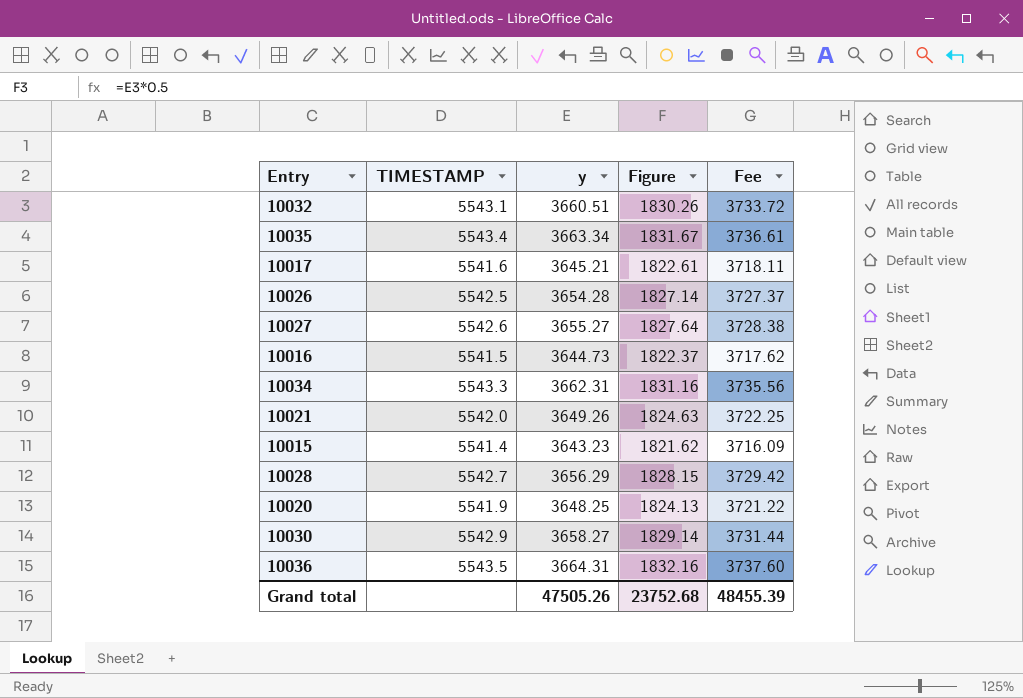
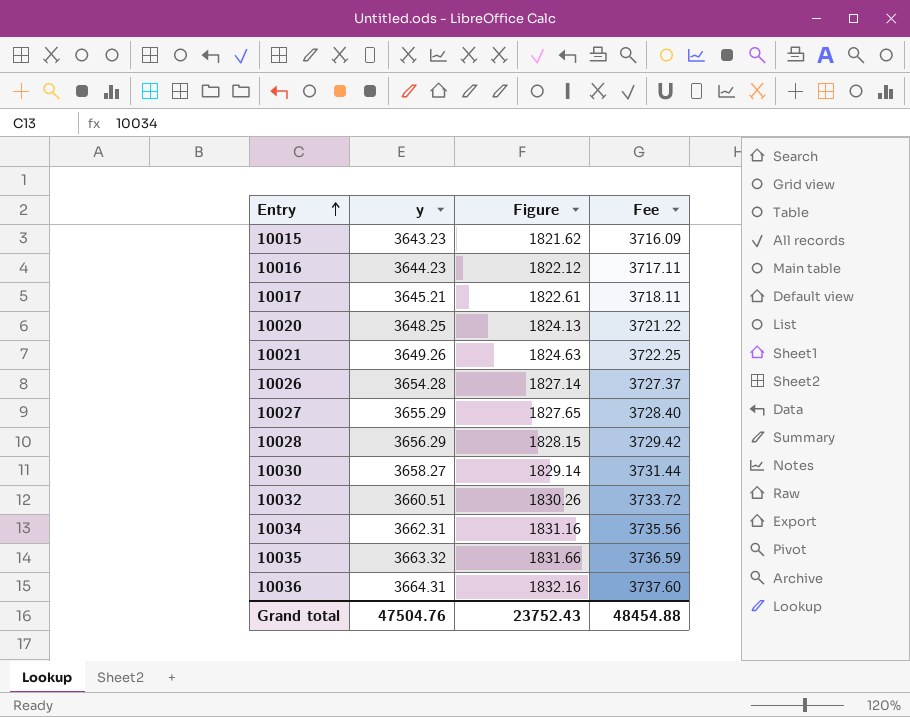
row order: none -> Entry ascending
column TIMESTAMP | position: 2 -> none
10016 | y: 3644.73 -> 3644.23
10016 | Figure: 1822.37 -> 1822.12
10016 | Fee: 3717.62 -> 3717.11
10027 | y: 3655.27 -> 3655.29
10027 | Figure: 1827.64 -> 1827.65
10027 | Fee: 3728.38 -> 3728.40
10035 | y: 3663.34 -> 3663.32
10035 | Figure: 1831.67 -> 1831.66
10035 | Fee: 3736.61 -> 3736.59
Grand total | y: 47505.26 -> 47504.76
Grand total | Figure: 23752.68 -> 23752.43
Grand total | Fee: 48455.39 -> 48454.88

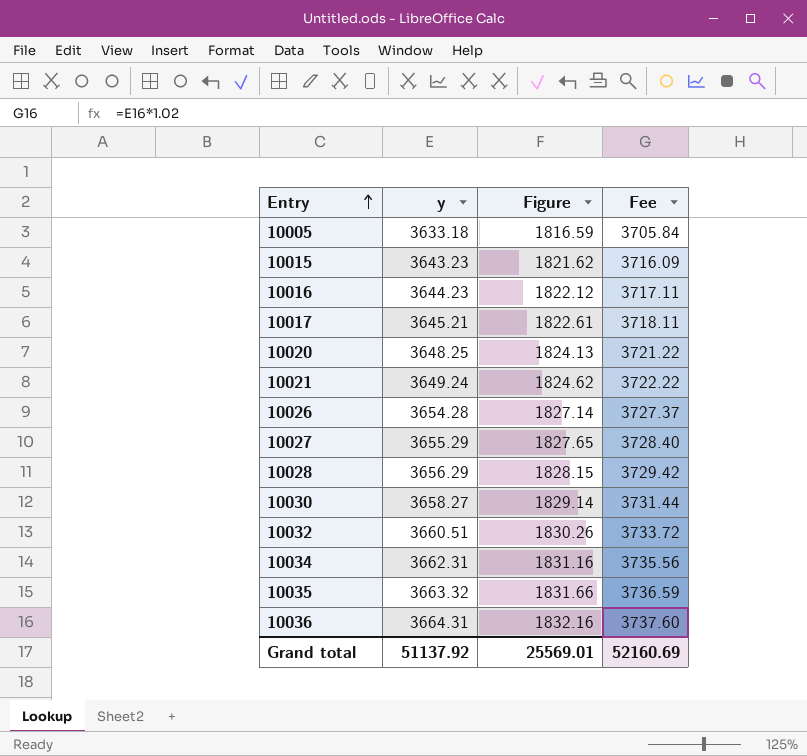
row 10005: none -> 3633.18 | 1816.59 | 3705.84
10021 | y: 3649.26 -> 3649.24
10021 | Figure: 1824.63 -> 1824.62
10021 | Fee: 3722.25 -> 3722.22
Grand total | y: 47504.76 -> 51137.92
Grand total | Figure: 23752.43 -> 25569.01
Grand total | Fee: 48454.88 -> 52160.69

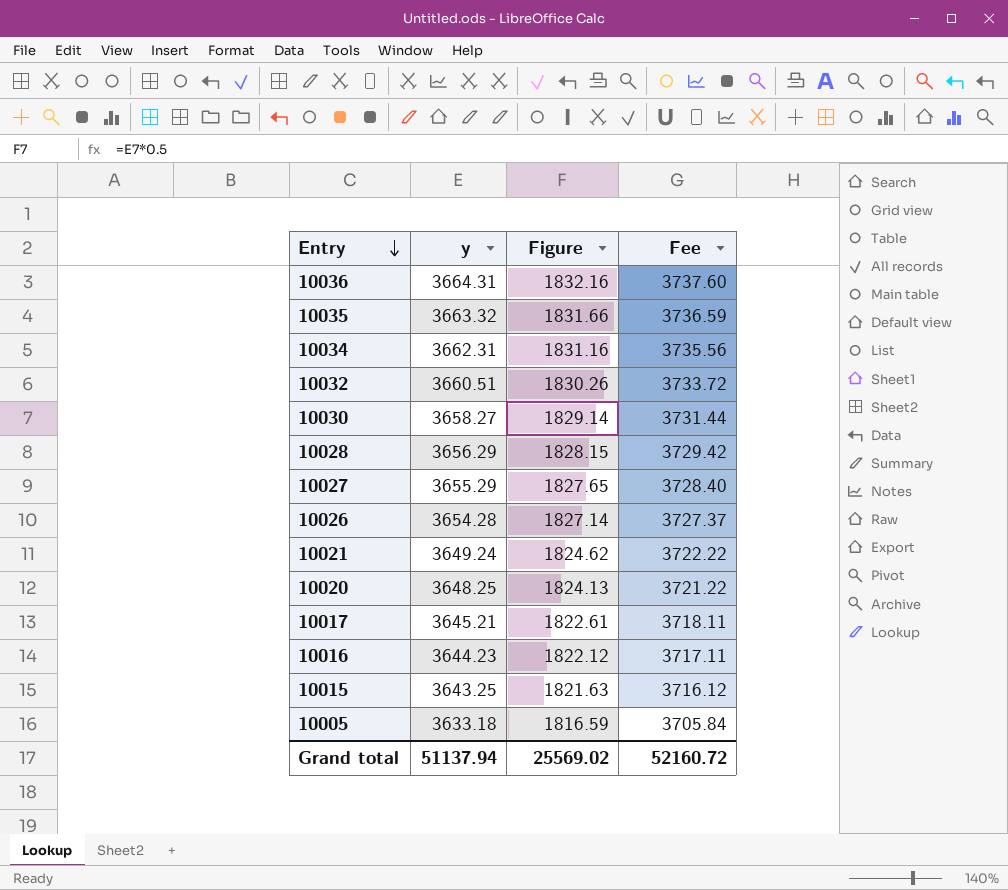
row order: Entry ascending -> Entry descending
10015 | y: 3643.23 -> 3643.25
10015 | Figure: 1821.62 -> 1821.63
10015 | Fee: 3716.09 -> 3716.12
Grand total | y: 51137.92 -> 51137.94
Grand total | Figure: 25569.01 -> 25569.02
Grand total | Fee: 52160.69 -> 52160.72

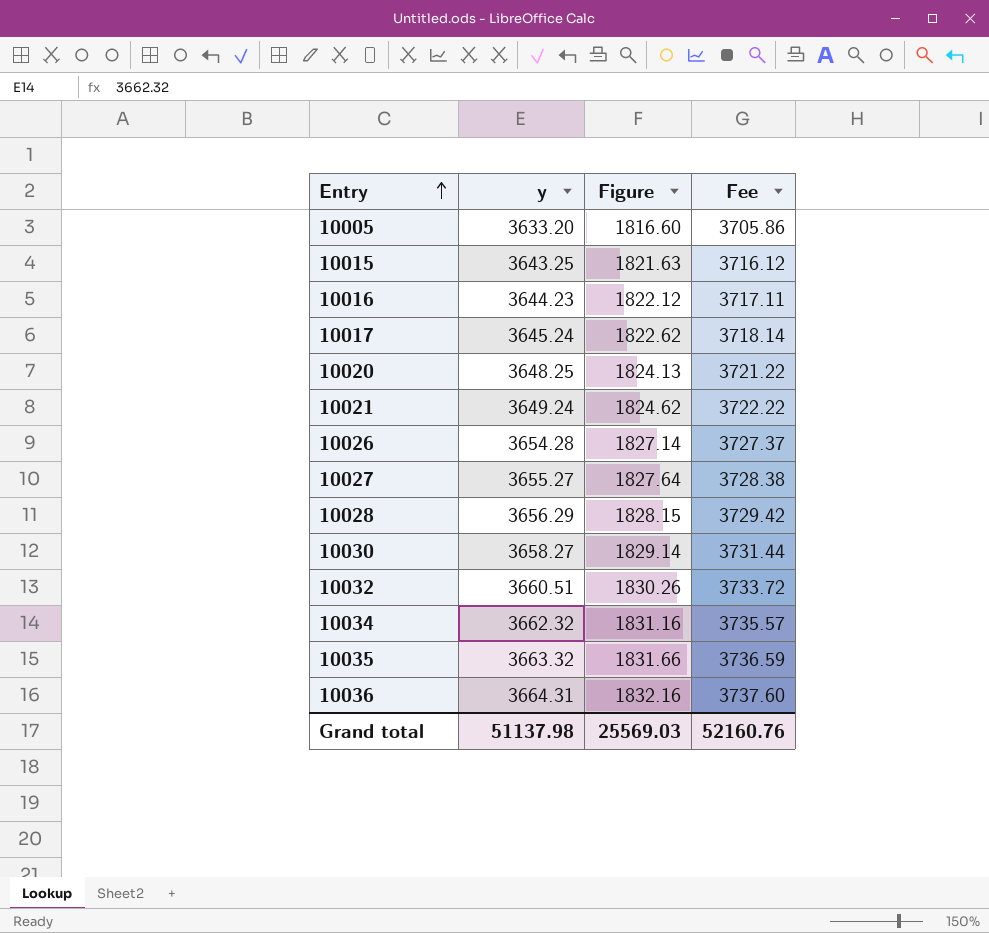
row order: Entry descending -> Entry ascending
10005 | y: 3633.18 -> 3633.20
10005 | Figure: 1816.59 -> 1816.60
10005 | Fee: 3705.84 -> 3705.86
10017 | y: 3645.21 -> 3645.24
10017 | Figure: 1822.61 -> 1822.62
10017 | Fee: 3718.11 -> 3718.14
10027 | y: 3655.29 -> 3655.27
10027 | Figure: 1827.65 -> 1827.64
10027 | Fee: 3728.40 -> 3728.38
10034 | y: 3662.31 -> 3662.32
10034 | Fee: 3735.56 -> 3735.57
Grand total | y: 51137.94 -> 51137.98
Grand total | Figure: 25569.02 -> 25569.03
Grand total | Fee: 52160.72 -> 52160.76

